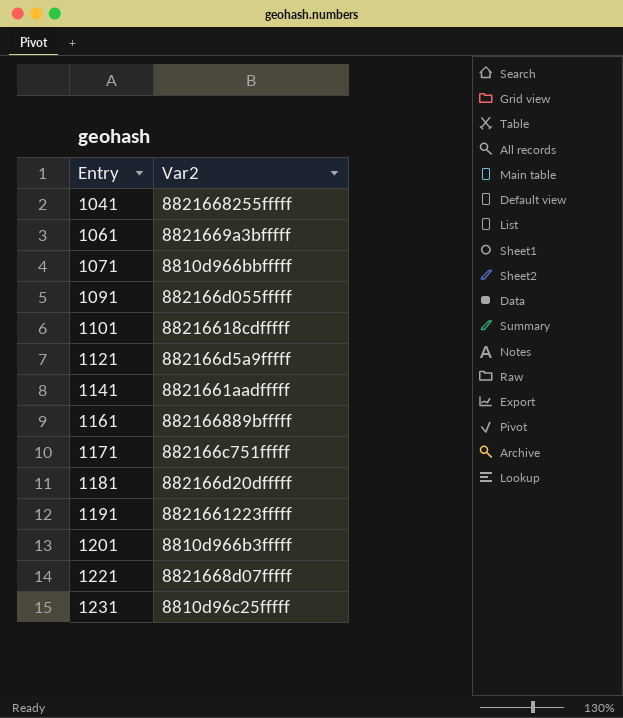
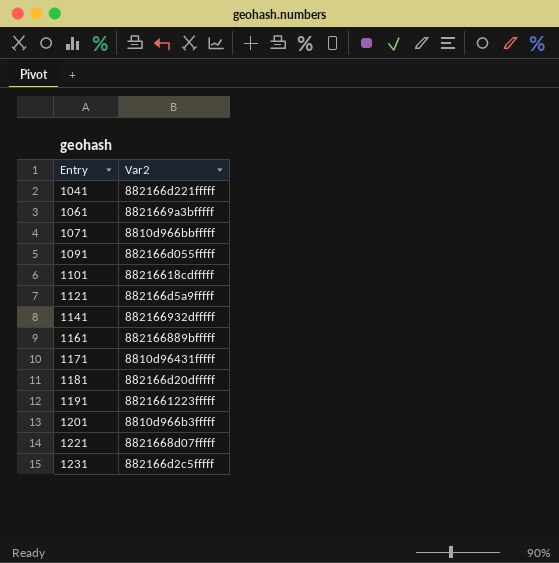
1041 | Var2: 8821668255fffff -> 882166d221fffff
1141 | Var2: 8821661aadfffff -> 882166932dfffff
1171 | Var2: 882166c751fffff -> 8810d96431fffff
1231 | Var2: 8810d96c25fffff -> 882166d2c5fffff

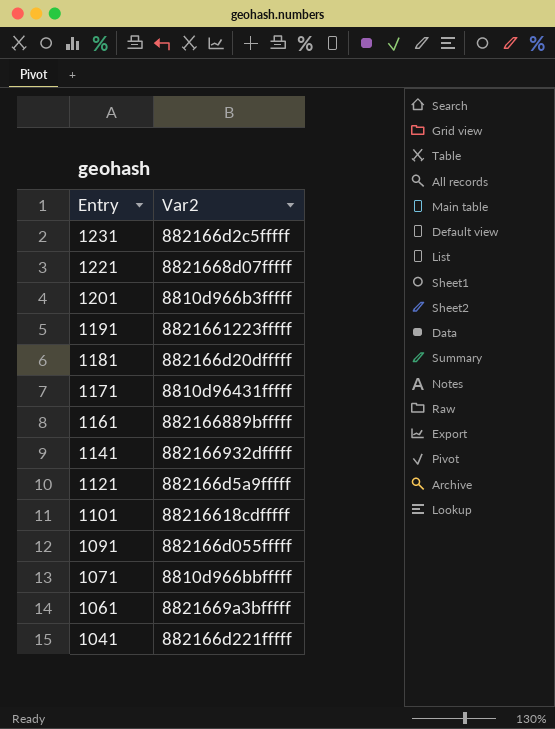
row order: Entry ascending -> Entry descending

